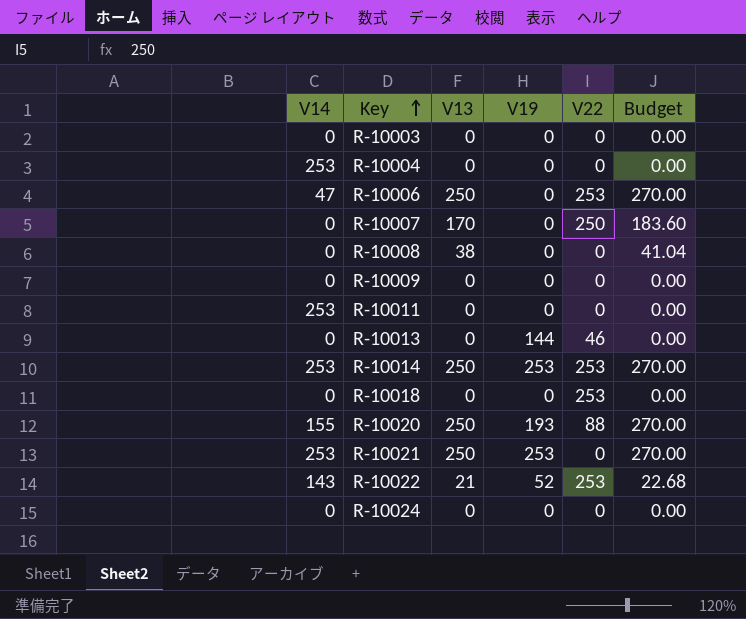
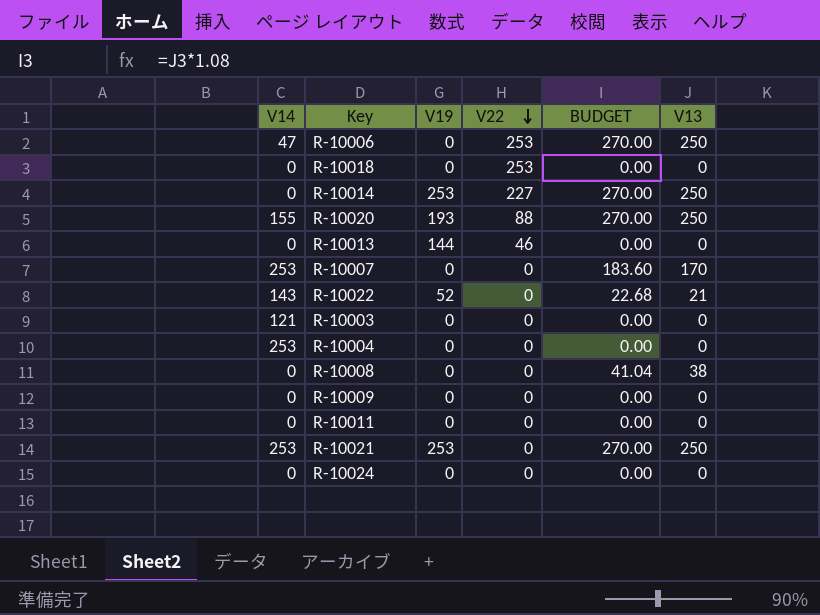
row order: Key ascending -> V22 descending
column name: Budget -> BUDGET
column V13 | position: 3 -> 6
R-10014 | V14: 253 -> 0
R-10014 | V22: 253 -> 227
R-10007 | V14: 0 -> 253
R-10007 | V22: 250 -> 0
R-10022 | V22: 253 -> 0
R-10003 | V14: 0 -> 121
R-10011 | V14: 253 -> 0

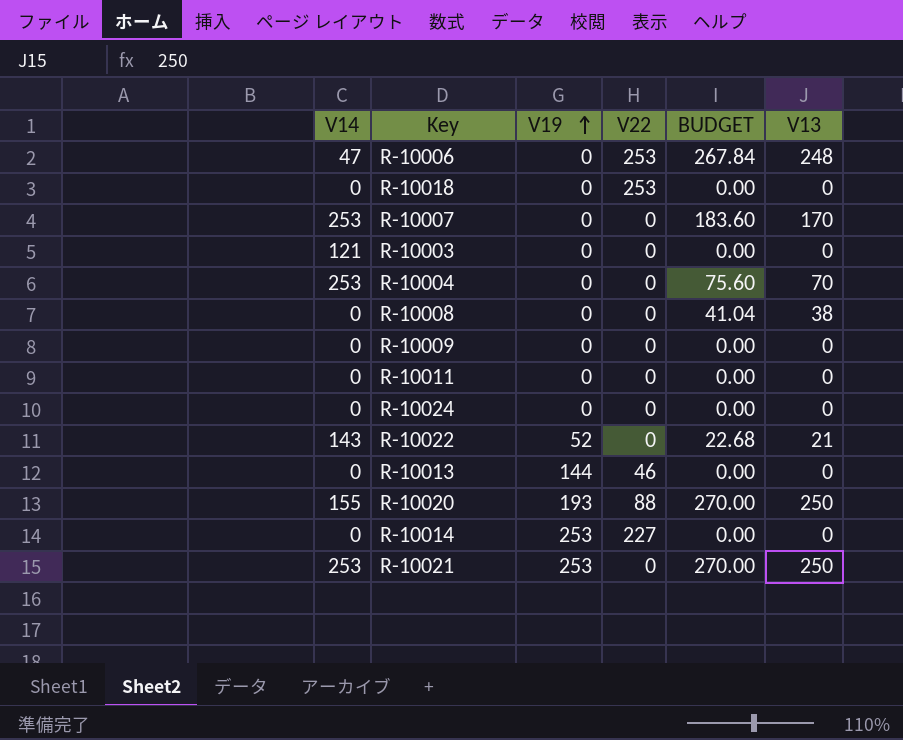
row order: V22 descending -> V19 ascending
R-10006 | BUDGET: 270.00 -> 267.84
R-10006 | V13: 250 -> 248
R-10004 | BUDGET: 0.00 -> 75.60
R-10004 | V13: 0 -> 70
R-10014 | BUDGET: 270.00 -> 0.00
R-10014 | V13: 250 -> 0

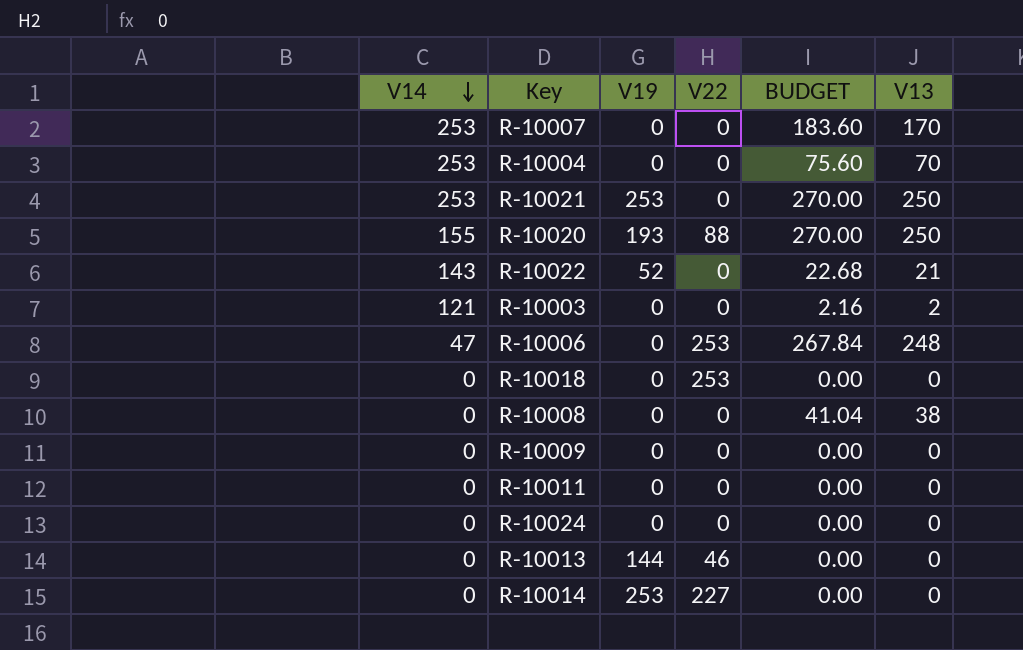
row order: V19 ascending -> V14 descending
R-10003 | BUDGET: 0.00 -> 2.16
R-10003 | V13: 0 -> 2

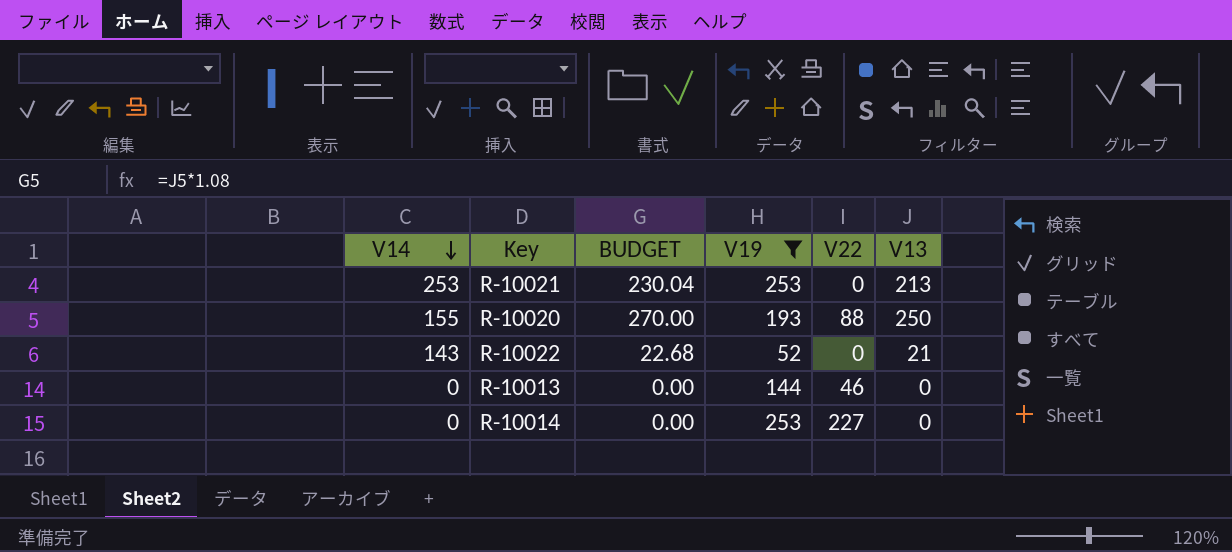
filter: none -> V19 != 0
column BUDGET | position: 5 -> 3
R-10021 | BUDGET: 270.00 -> 230.04
R-10021 | V13: 250 -> 213

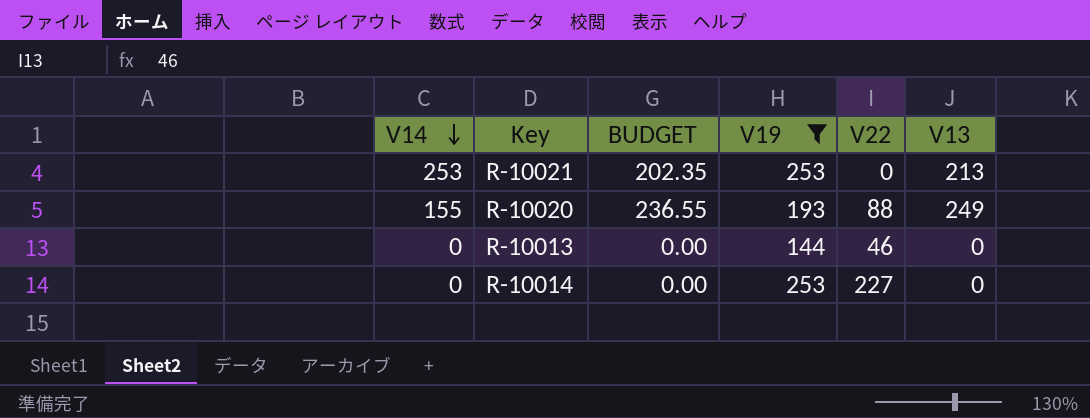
column BUDGET | formula: [V13] * 1.08 -> [V13] * 0.95
row R-10022: 143 | 22.68 | 52 | 0 | 21 -> none
R-10020 | V13: 250 -> 249

